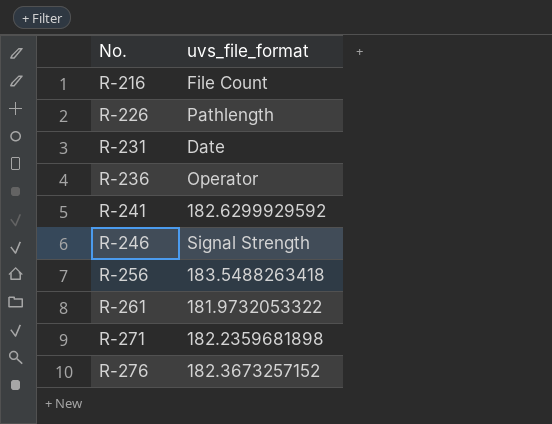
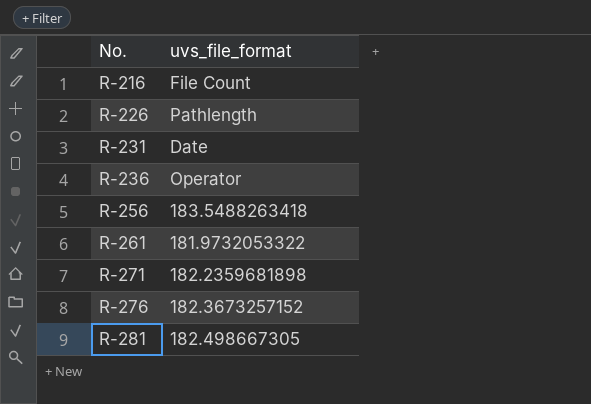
row R-241: 182.6299929592 -> none
row R-246: Signal Strength -> none
row R-281: none -> 182.498667305

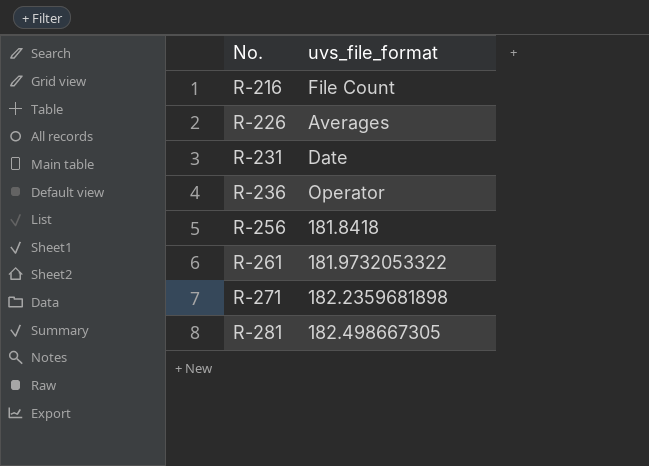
row R-276: 182.3673257152 -> none
R-226 | uvs_file_format: Pathlength -> Averages
R-256 | uvs_file_format: 183.5488263418 -> 181.8418

